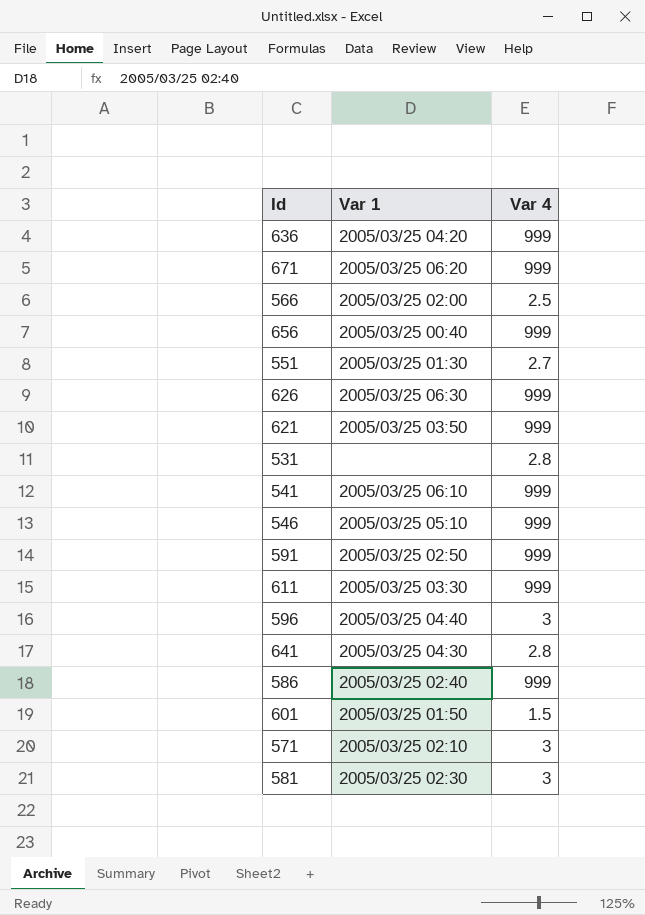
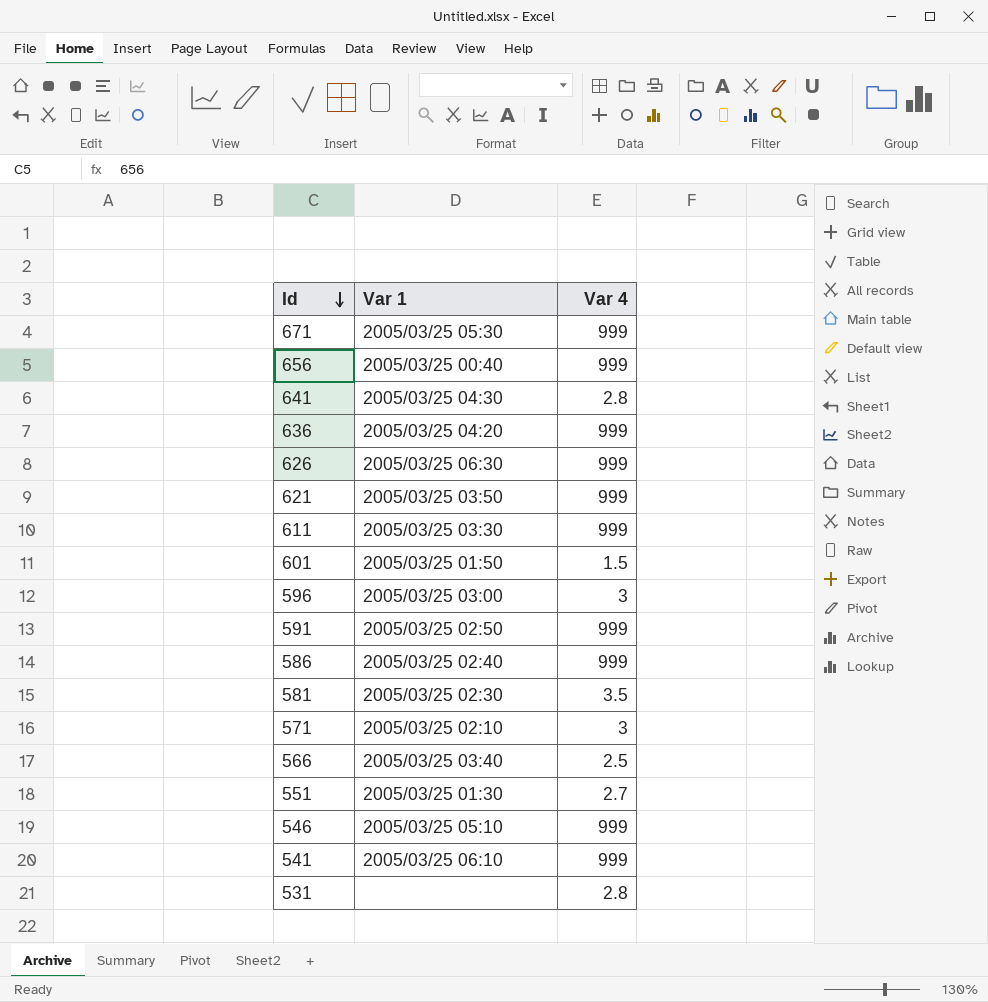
row order: none -> Id descending
671 | Var 1: 2005/03/25 06:20 -> 2005/03/25 05:30
596 | Var 1: 2005/03/25 04:40 -> 2005/03/25 03:00
581 | Var 4: 3 -> 3.5
566 | Var 1: 2005/03/25 02:00 -> 2005/03/25 03:40

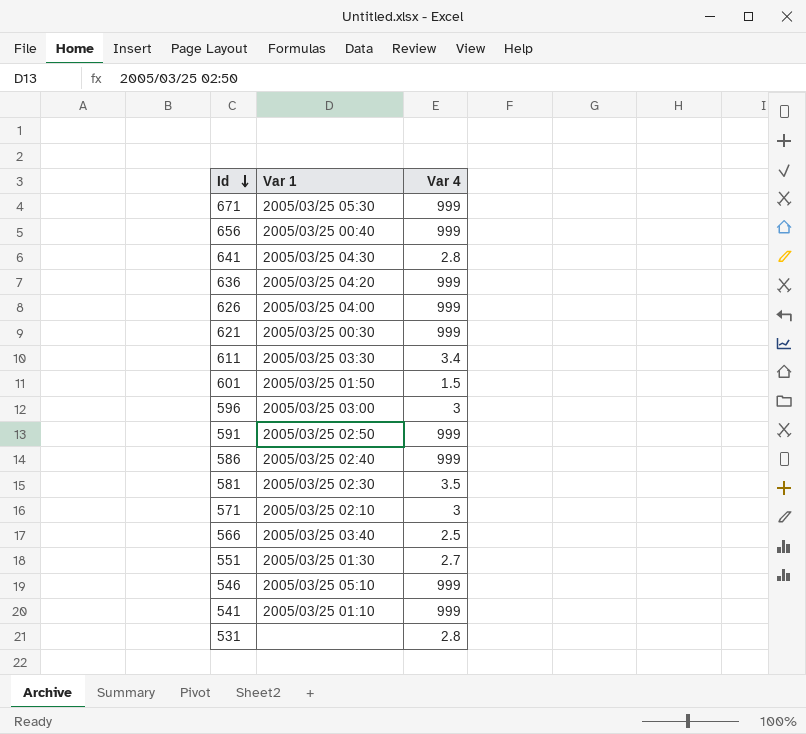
626 | Var 1: 2005/03/25 06:30 -> 2005/03/25 04:00
621 | Var 1: 2005/03/25 03:50 -> 2005/03/25 00:30
611 | Var 4: 999 -> 3.4
541 | Var 1: 2005/03/25 06:10 -> 2005/03/25 01:10

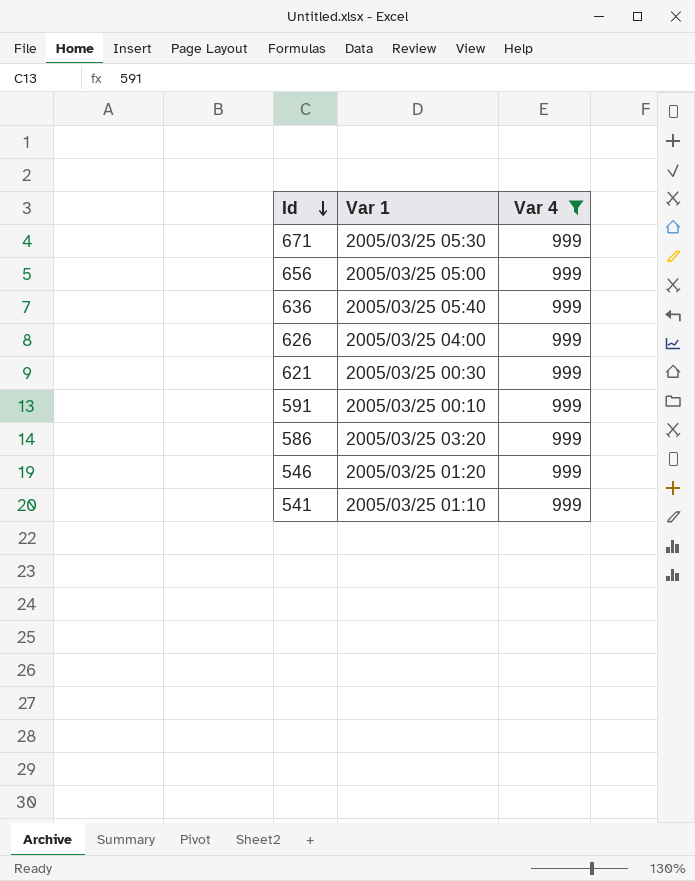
filter: none -> Var 4 = 999
656 | Var 1: 2005/03/25 00:40 -> 2005/03/25 05:00
636 | Var 1: 2005/03/25 04:20 -> 2005/03/25 05:40
591 | Var 1: 2005/03/25 02:50 -> 2005/03/25 00:10
586 | Var 1: 2005/03/25 02:40 -> 2005/03/25 03:20
546 | Var 1: 2005/03/25 05:10 -> 2005/03/25 01:20

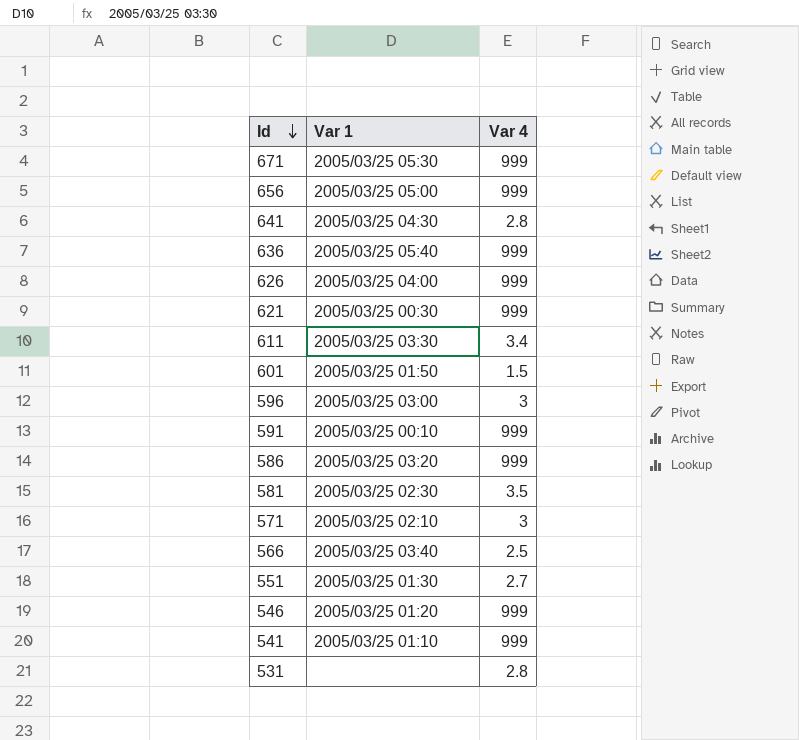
filter: Var 4 = 999 -> none

